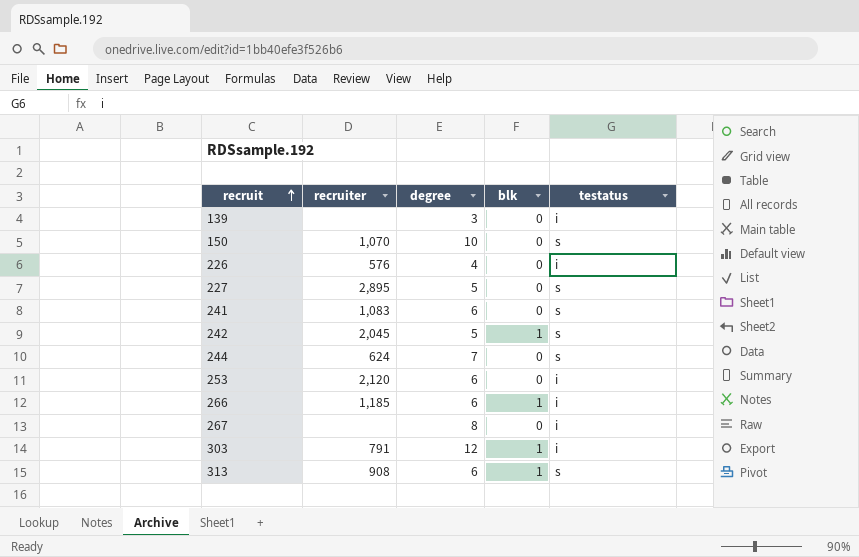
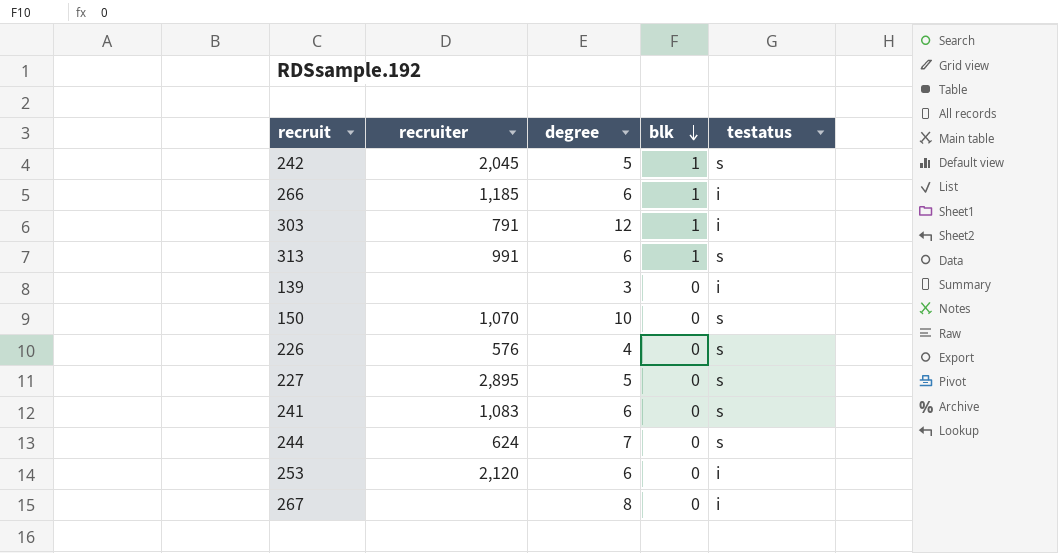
row order: recruit ascending -> blk descending
313 | recruiter: 908 -> 991
226 | testatus: i -> s

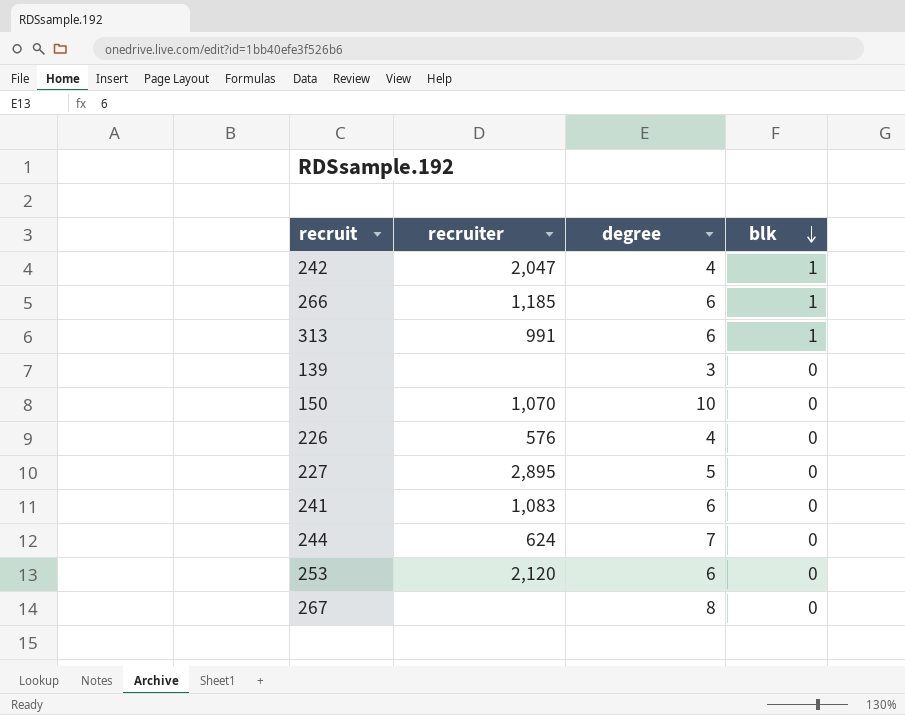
column testatus | position: 5 -> none
row 303: 791 | 12 | 1 | i -> none
242 | recruiter: 2,045 -> 2,047
242 | degree: 5 -> 4

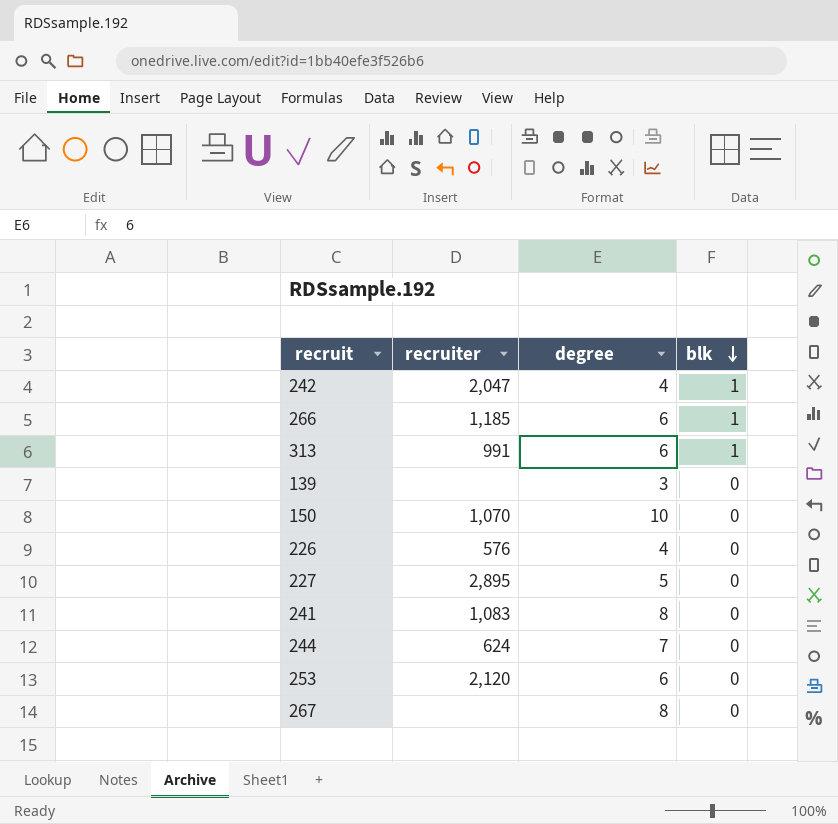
241 | degree: 6 -> 8

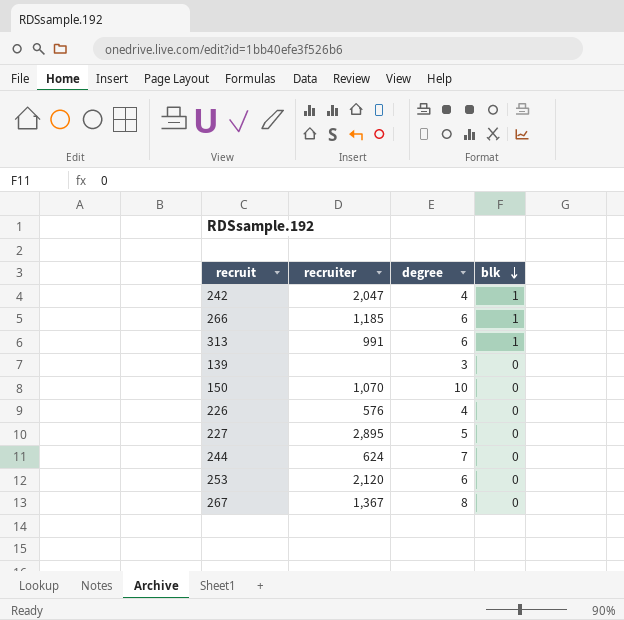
row 241: 1,083 | 8 | 0 -> none
267 | recruiter: none -> 1,367

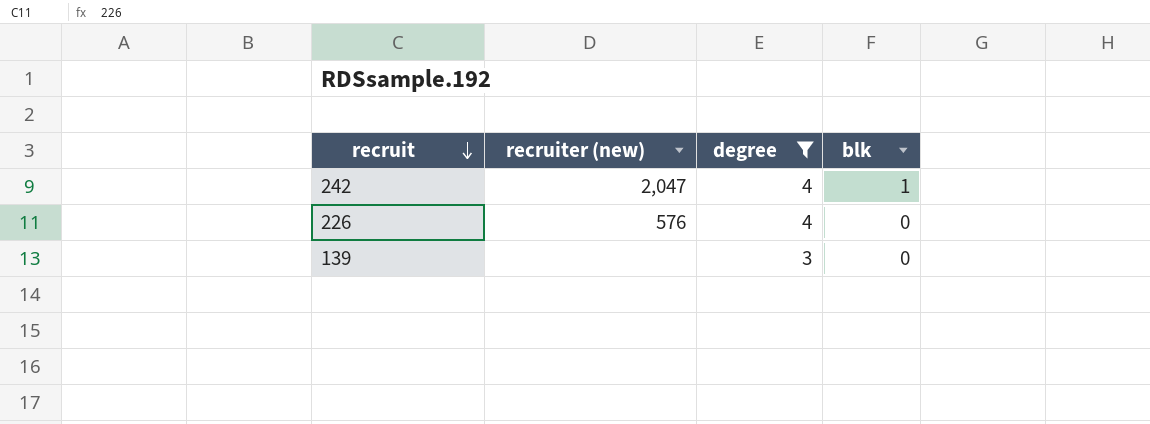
filter: none -> degree <= 4
row order: blk descending -> recruit descending
column name: recruiter -> recruiter (new)

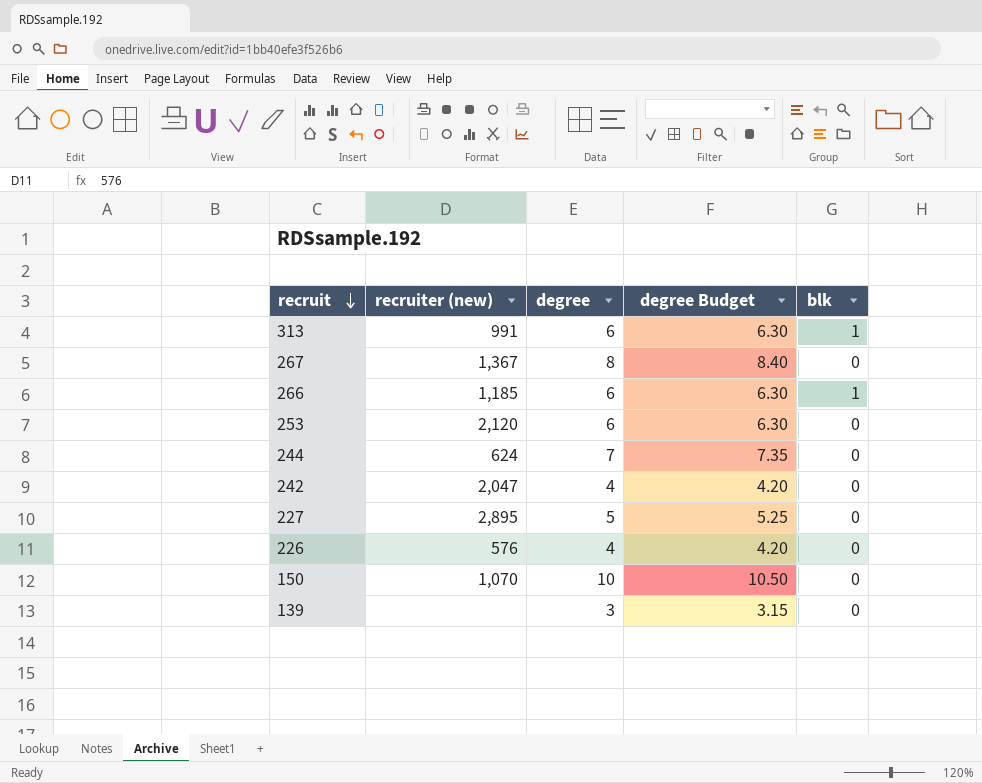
filter: degree <= 4 -> none
column degree Budget | formula: none -> [degree] * 1.05
242 | blk: 1 -> 0

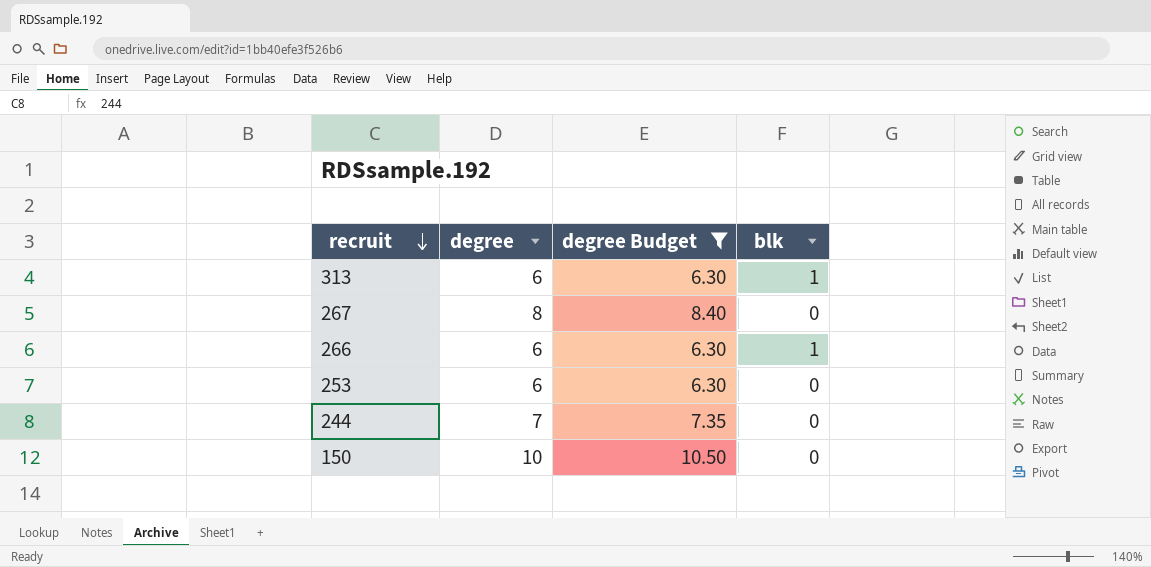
filter: none -> degree Budget >= 6.30
column recruiter (new) | position: 2 -> none

